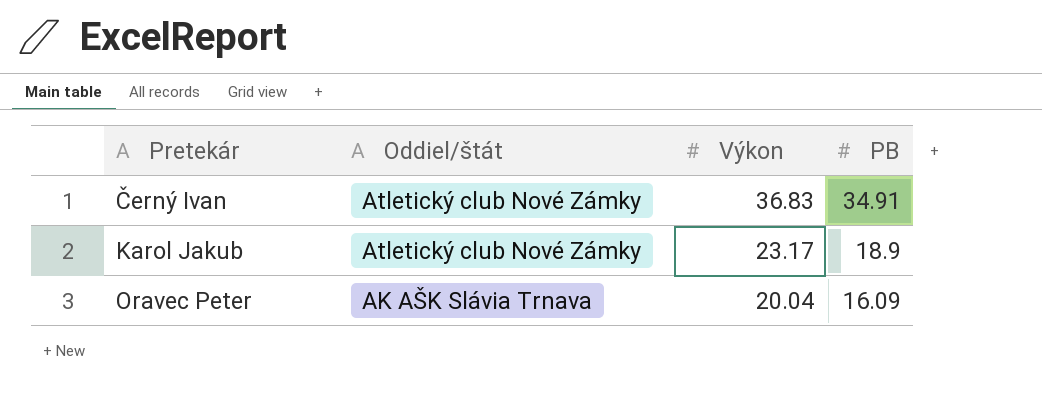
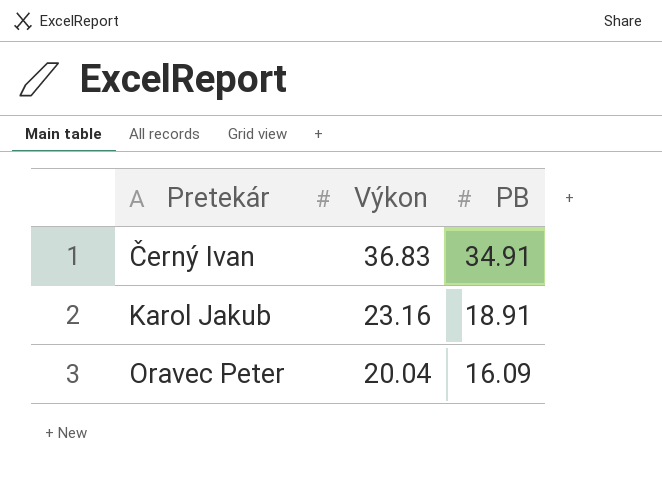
column Oddiel/štát | position: 2 -> none
Karol Jakub | Výkon: 23.17 -> 23.16
Karol Jakub | PB: 18.9 -> 18.91

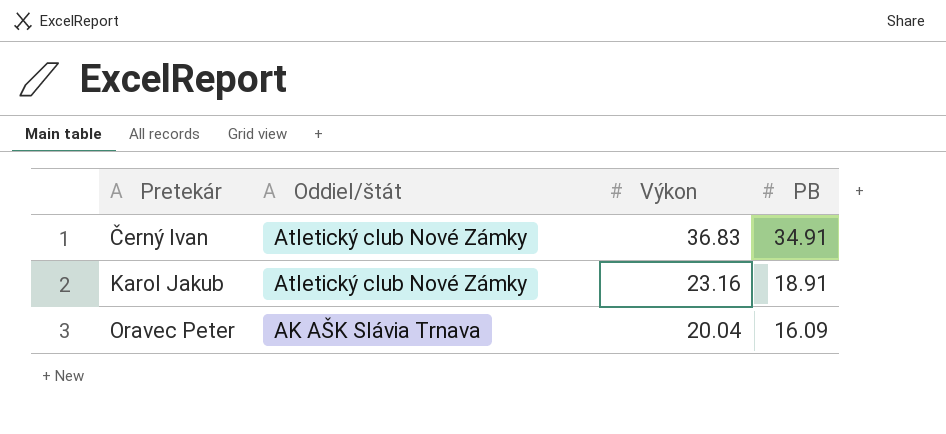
column Oddiel/štát | position: none -> 2

